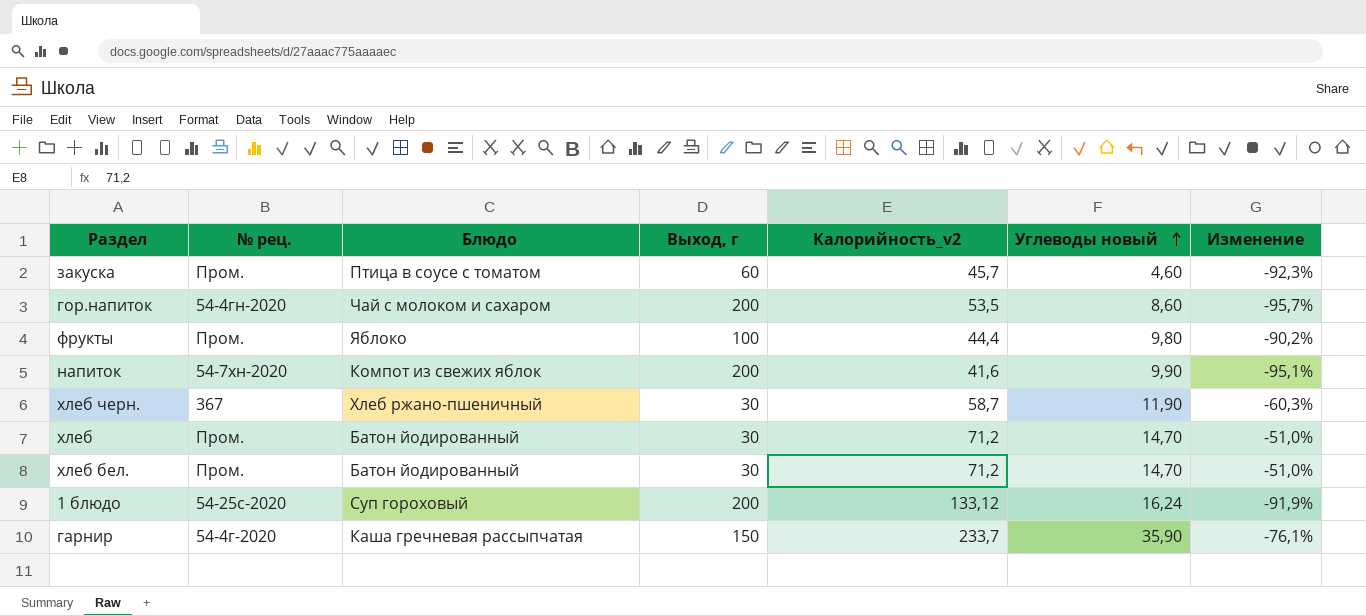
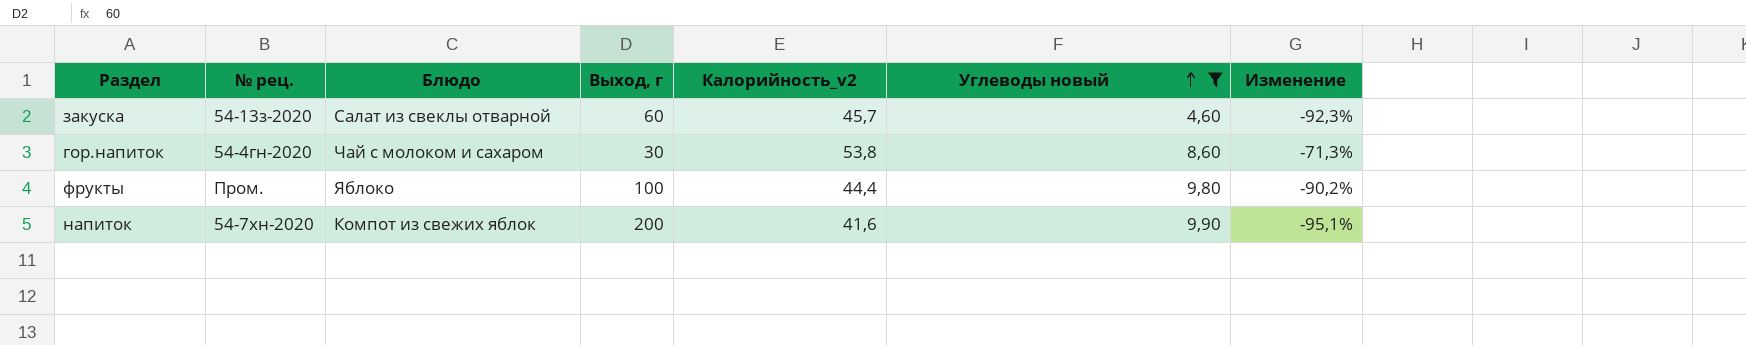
filter: none -> Углеводы новый <= 9,90
закуска | № рец.: Пром. -> 54-13з-2020
закуска | Блюдо: Птица в соусе с томатом -> Салат из свеклы отварной
гор.напиток | Выход, г: 200 -> 30
гор.напиток | Калорийность_v2: 53,5 -> 53,8
гор.напиток | Изменение: -95,7% -> -71,3%

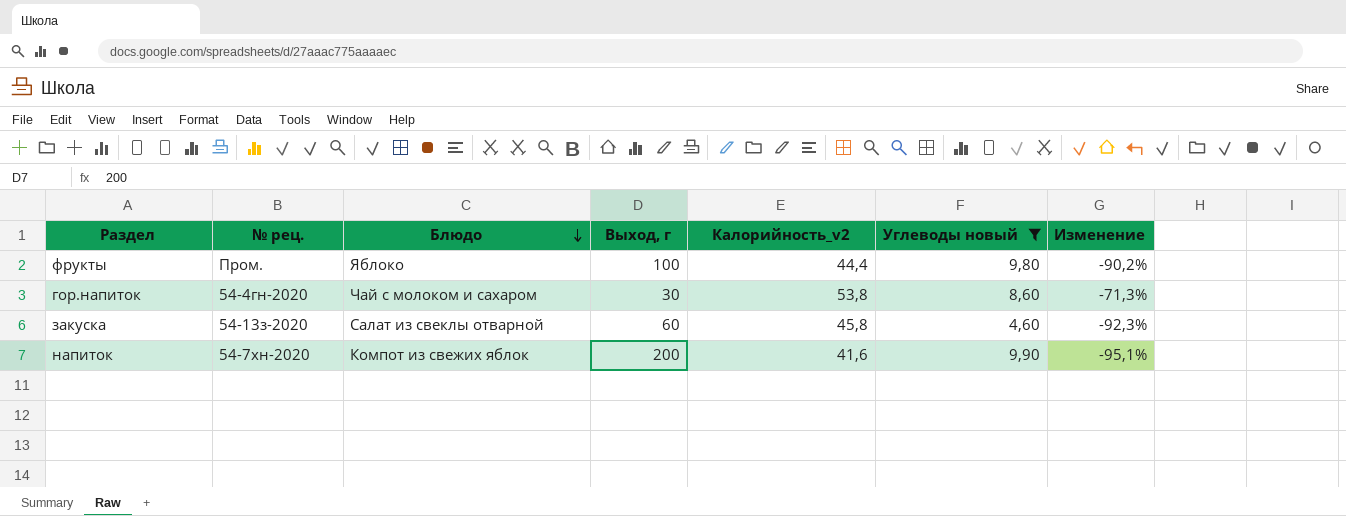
row order: Углеводы новый ascending -> Блюдо descending
закуска | Калорийность_v2: 45,7 -> 45,8

